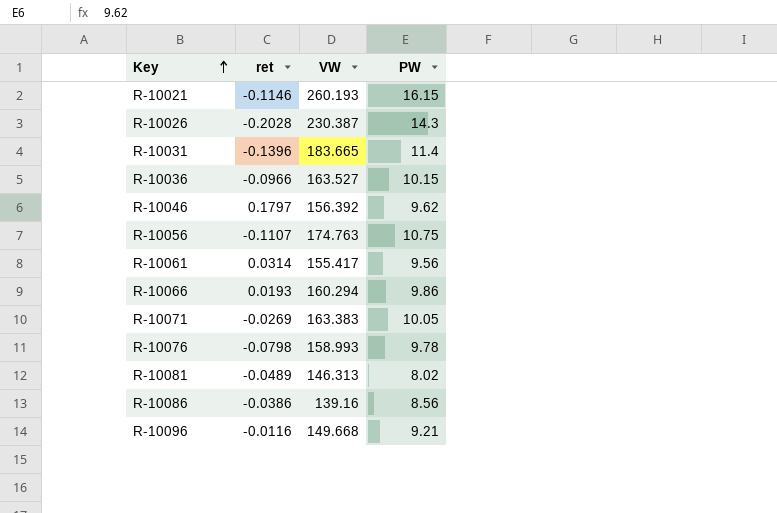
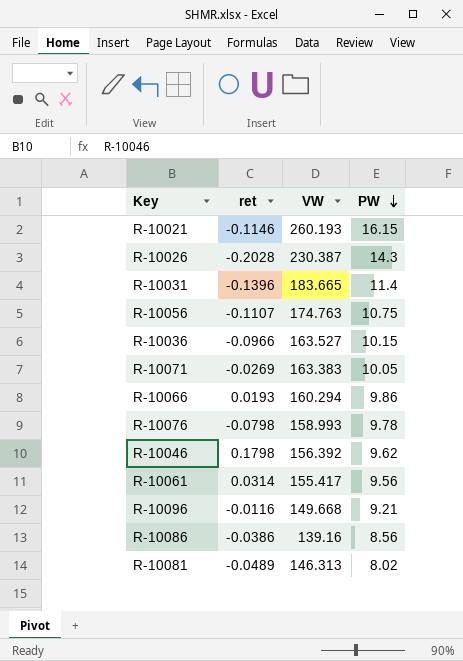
row order: Key ascending -> PW descending
R-10046 | ret: 0.1797 -> 0.1798

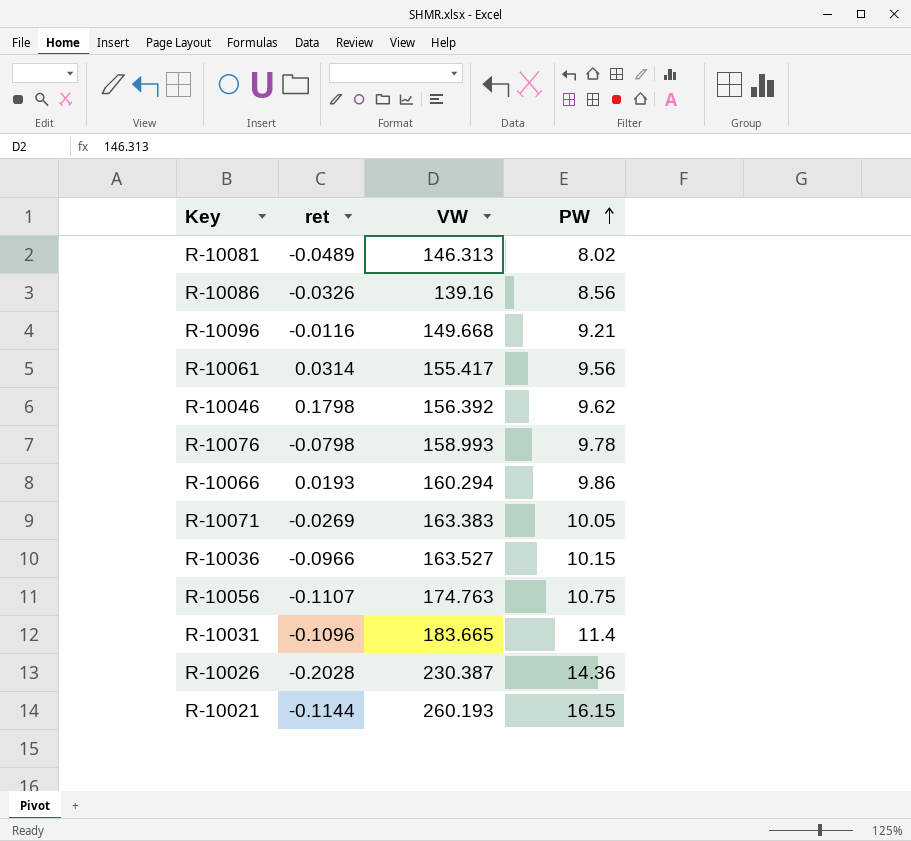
row order: PW descending -> PW ascending
R-10086 | ret: -0.0386 -> -0.0326
R-10031 | ret: -0.1396 -> -0.1096
R-10026 | PW: 14.3 -> 14.36
R-10021 | ret: -0.1146 -> -0.1144

